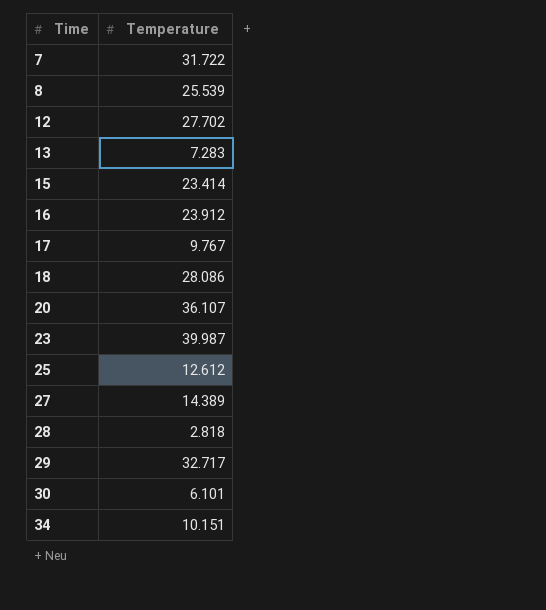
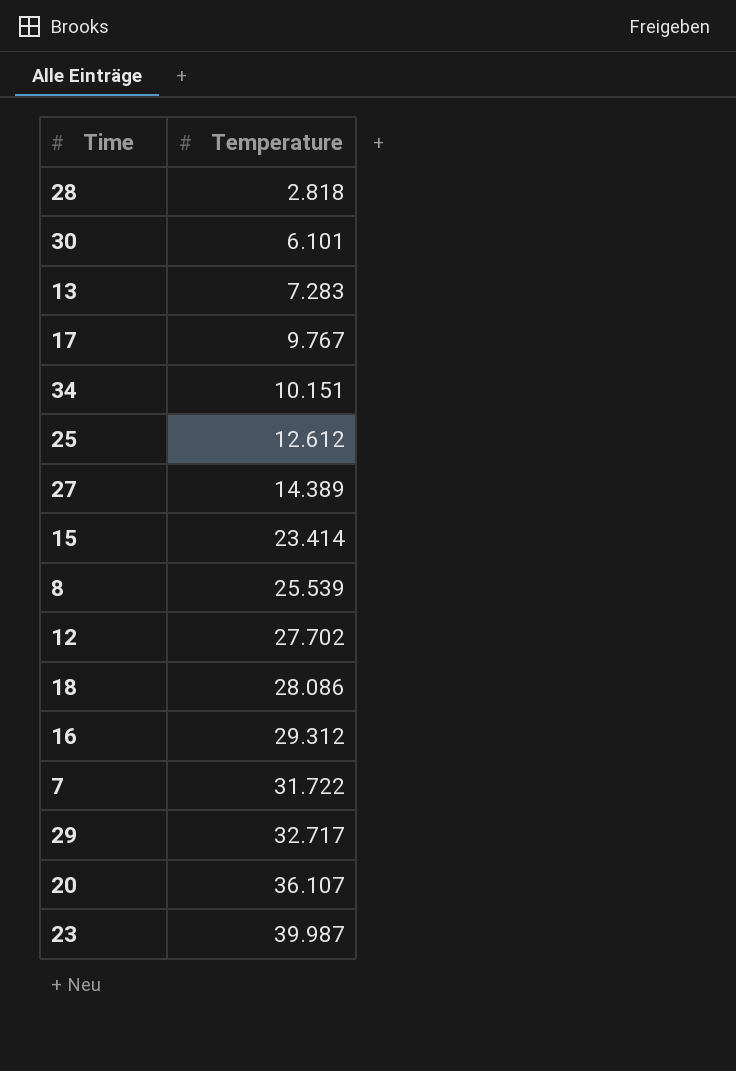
row order: Time ascending -> Temperature ascending
16 | Temperature: 23.912 -> 29.312

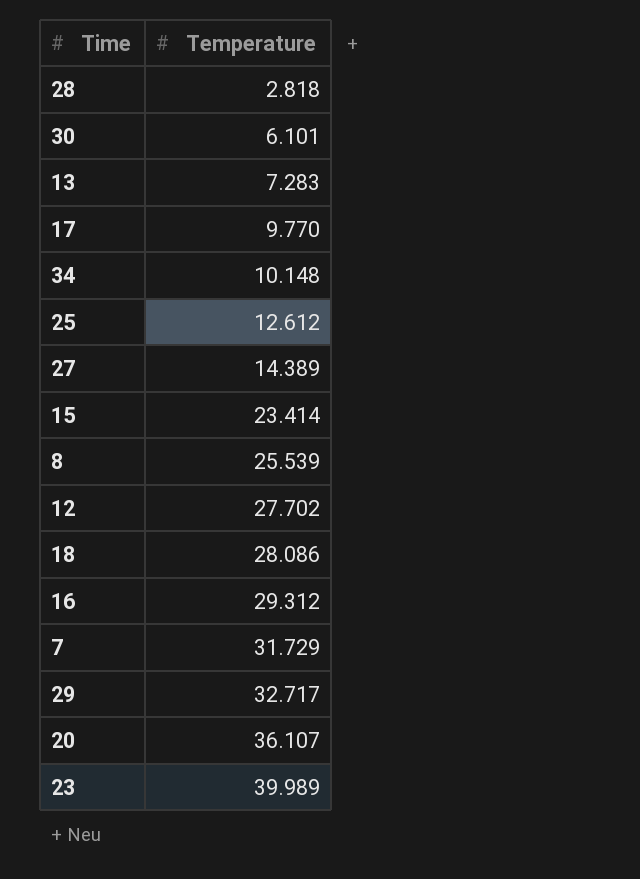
17 | Temperature: 9.767 -> 9.770
34 | Temperature: 10.151 -> 10.148
7 | Temperature: 31.722 -> 31.729
23 | Temperature: 39.987 -> 39.989

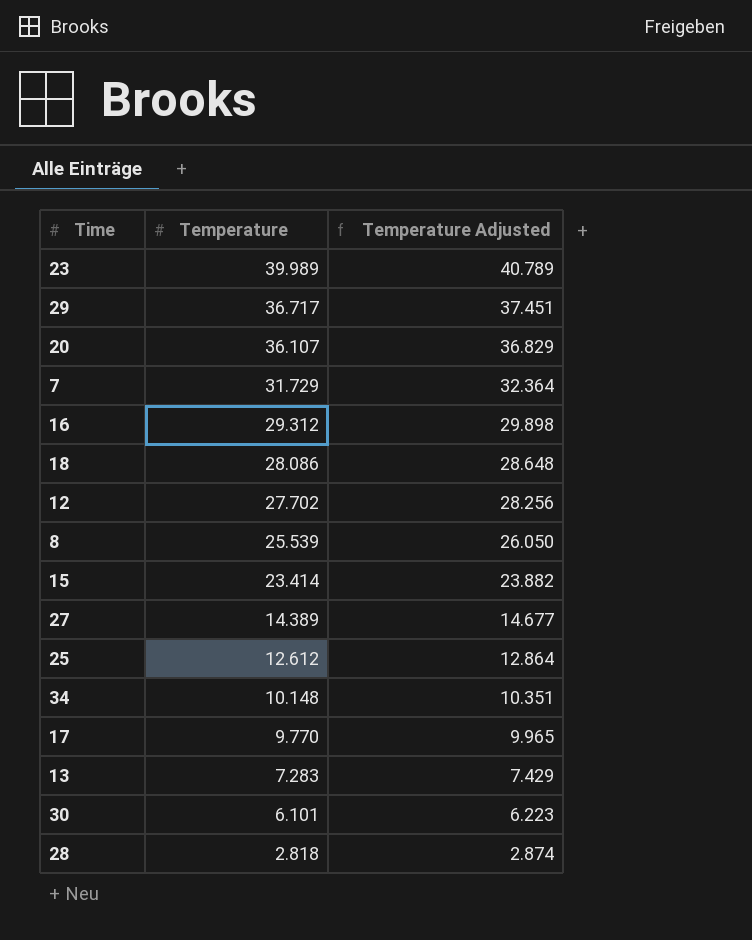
row order: Temperature ascending -> Temperature descending
column Temperature Adjusted | formula: none -> [Temperature] * 1.02
29 | Temperature: 32.717 -> 36.717

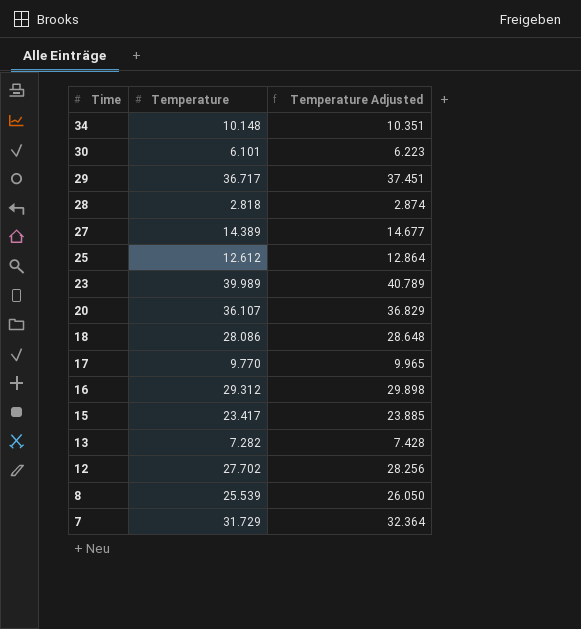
row order: Temperature descending -> Time descending
15 | Temperature: 23.414 -> 23.417
15 | Temperature Adjusted: 23.882 -> 23.885
13 | Temperature: 7.283 -> 7.282
13 | Temperature Adjusted: 7.429 -> 7.428

